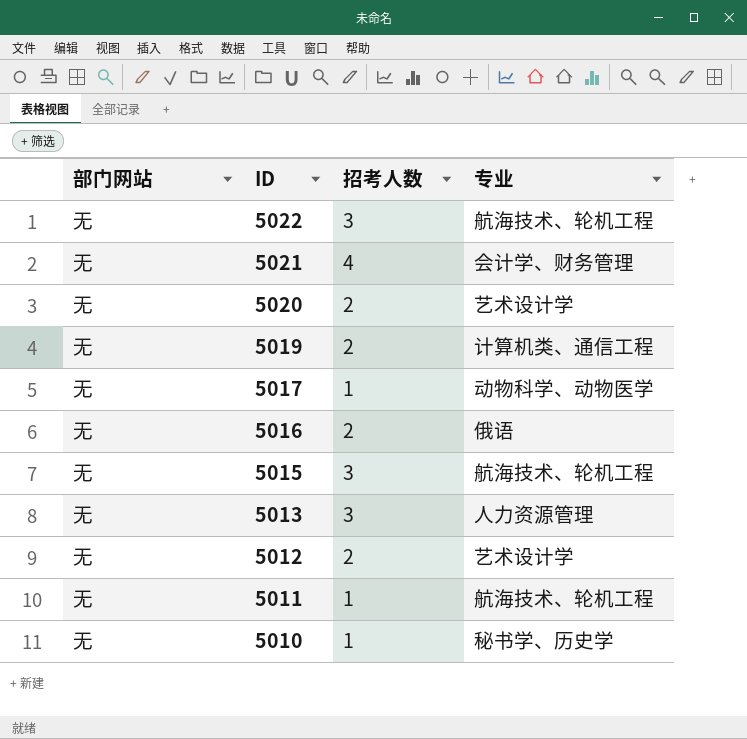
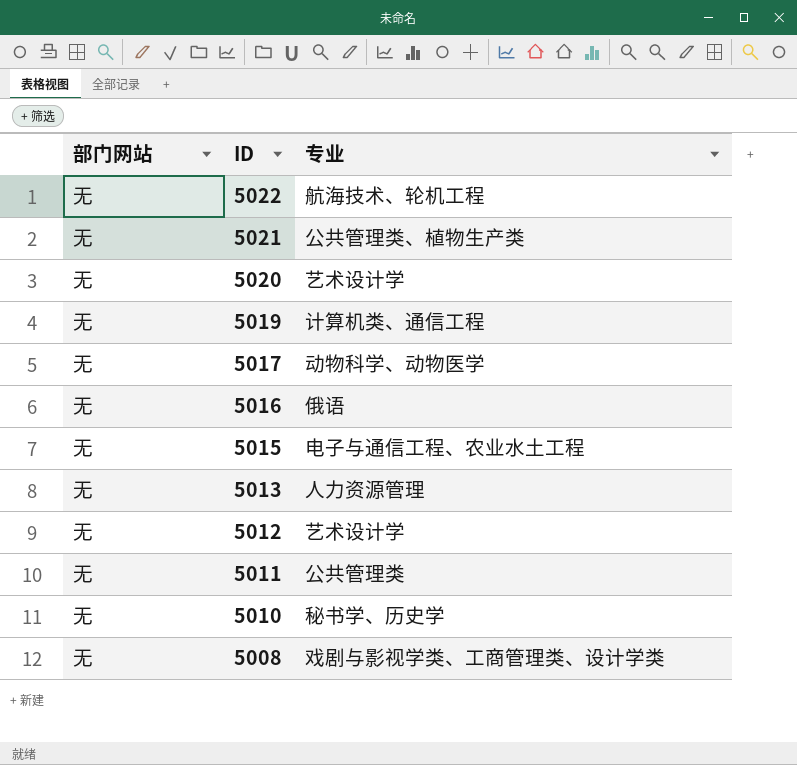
column 招考人数 | position: 3 -> none
5021 | 专业: 会计学、财务管理 -> 公共管理类、植物生产类
5015 | 专业: 航海技术、轮机工程 -> 电子与通信工程、农业水土工程
5011 | 专业: 航海技术、轮机工程 -> 公共管理类
row 5008: none -> 无 | 戏剧与影视学类、工商管理类、设计学类

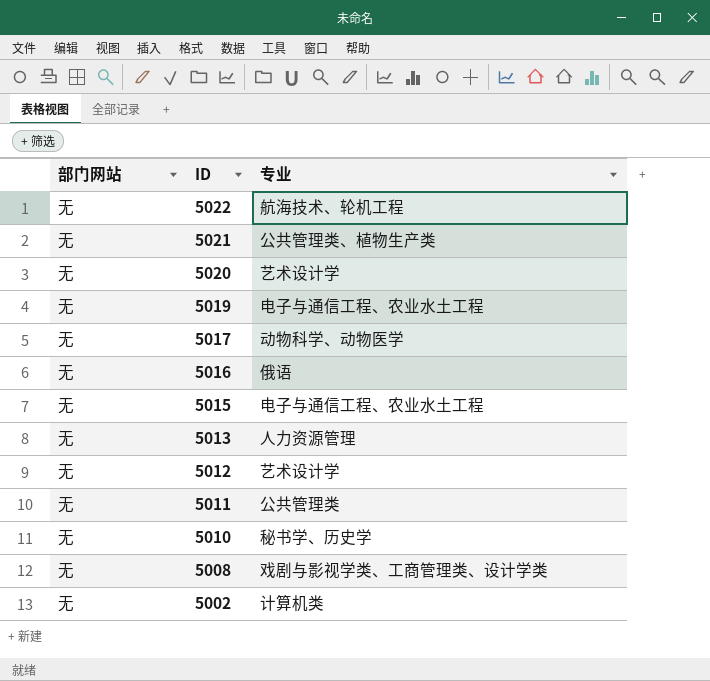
5019 | 专业: 计算机类、通信工程 -> 电子与通信工程、农业水土工程
row 5002: none -> 无 | 计算机类

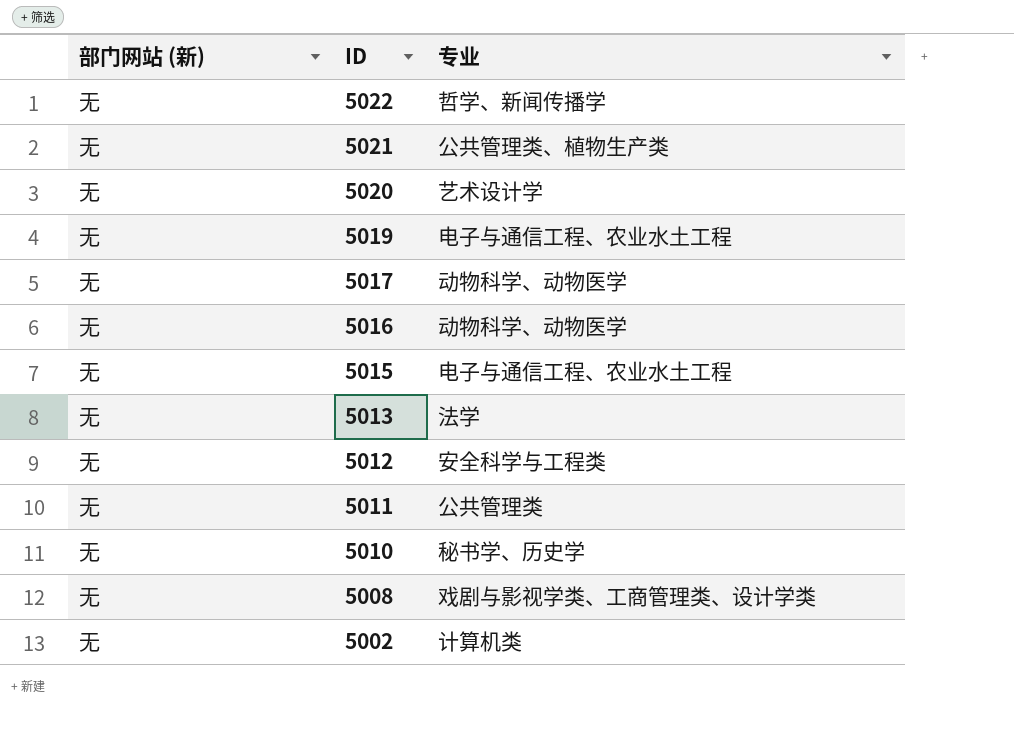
column name: 部门网站 -> 部门网站 (新)
5022 | 专业: 航海技术、轮机工程 -> 哲学、新闻传播学
5016 | 专业: 俄语 -> 动物科学、动物医学
5013 | 专业: 人力资源管理 -> 法学
5012 | 专业: 艺术设计学 -> 安全科学与工程类

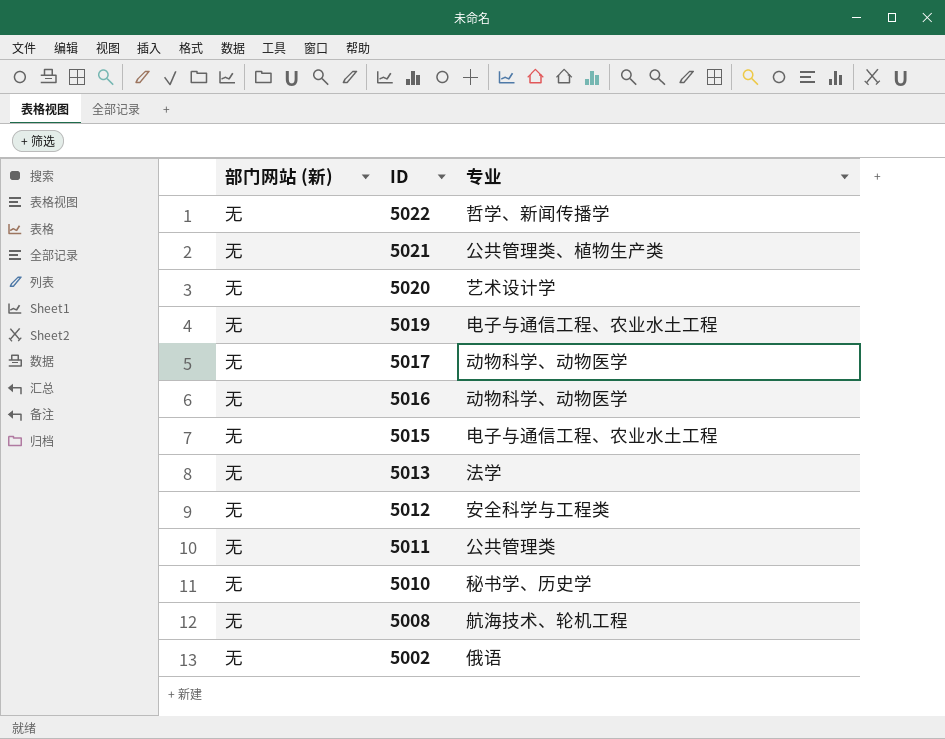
5008 | 专业: 戏剧与影视学类、工商管理类、设计学类 -> 航海技术、轮机工程
5002 | 专业: 计算机类 -> 俄语

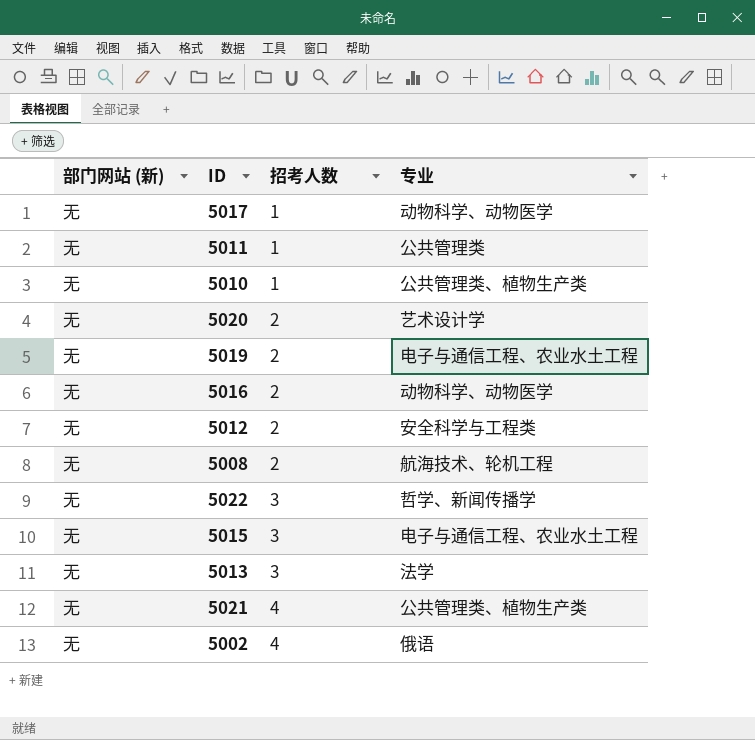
row order: ID descending -> 招考人数 ascending
column 招考人数 | position: none -> 3
5010 | 专业: 秘书学、历史学 -> 公共管理类、植物生产类

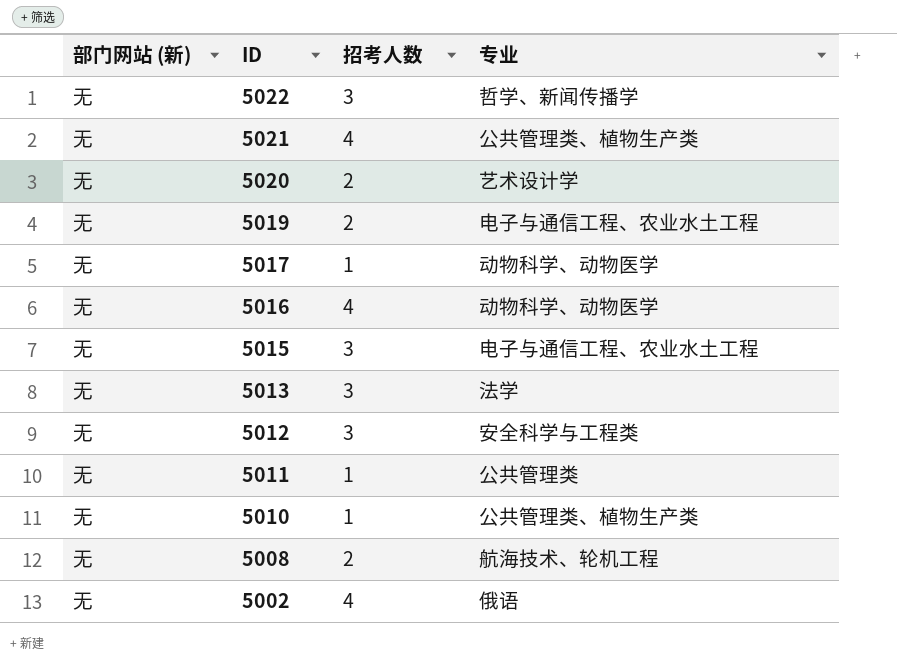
row order: 招考人数 ascending -> ID descending
5016 | 招考人数: 2 -> 4
5012 | 招考人数: 2 -> 3

